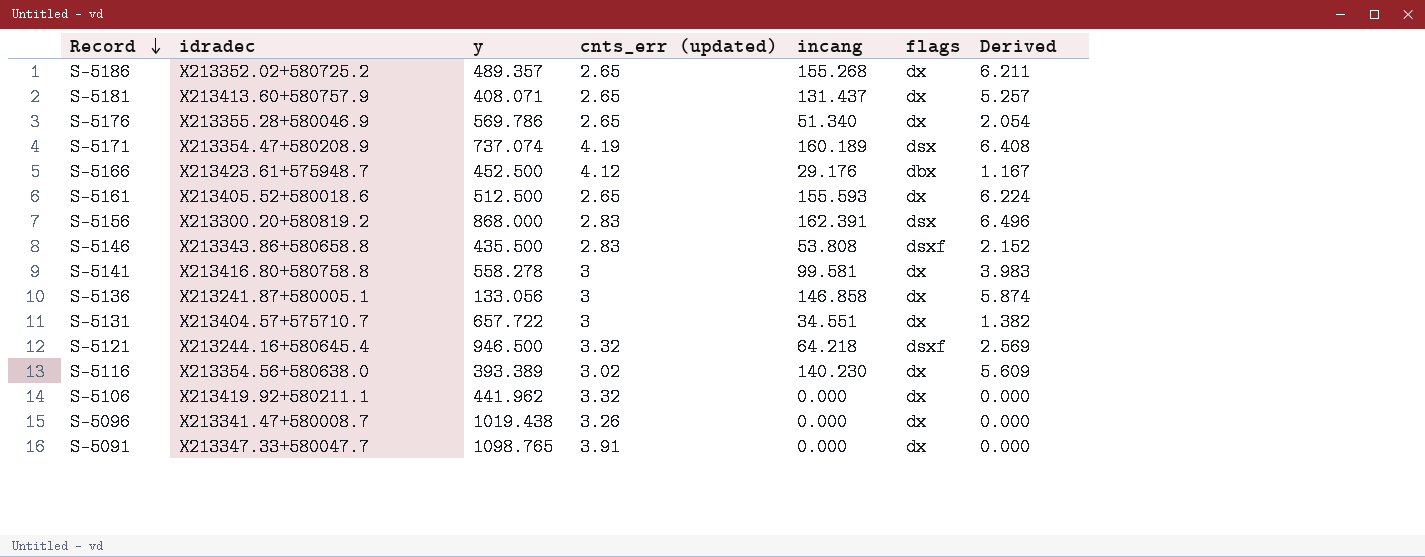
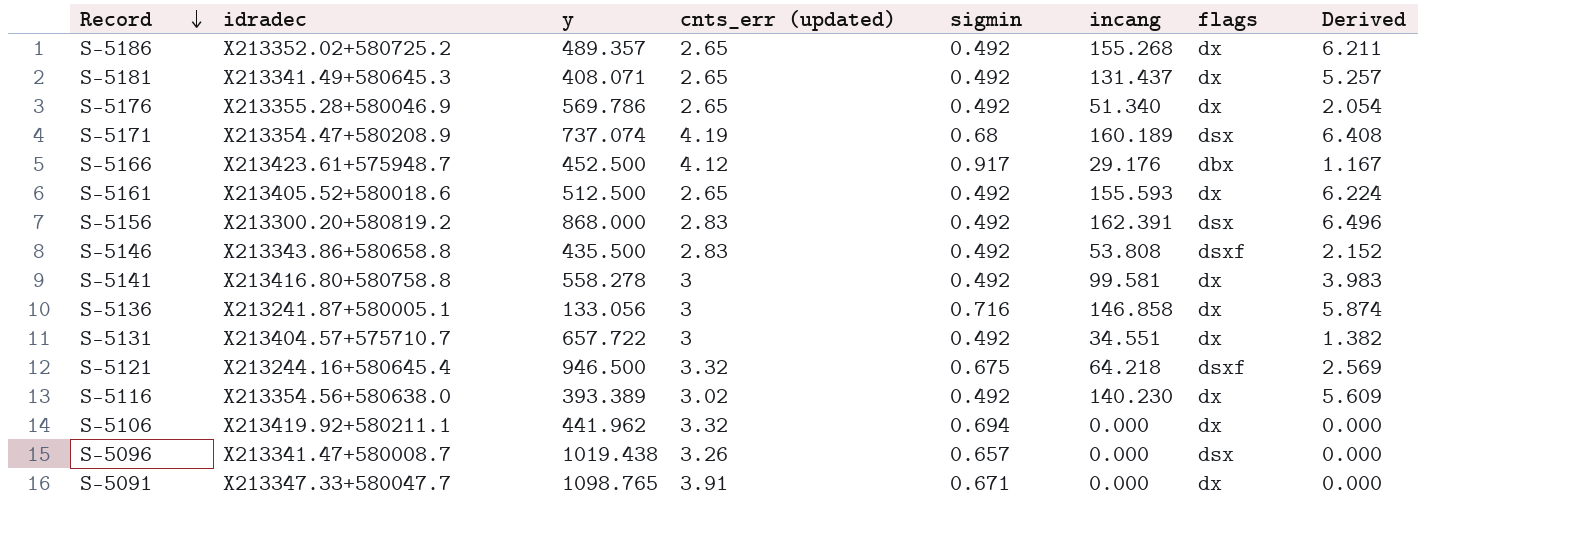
column sigmin | position: none -> 5
S-5181 | idradec: X213413.60+580757.9 -> X213341.49+580645.3
S-5096 | flags: dx -> dsx

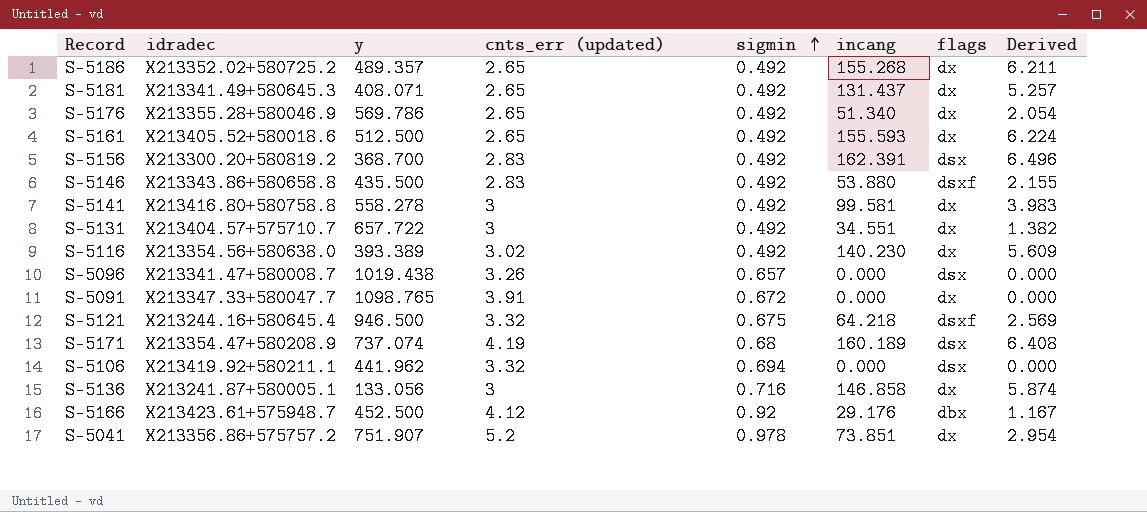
row order: Record descending -> sigmin ascending
S-5156 | y: 868.000 -> 368.700
S-5146 | incang: 53.808 -> 53.880
S-5146 | Derived: 2.152 -> 2.155
S-5091 | sigmin: 0.671 -> 0.672
S-5106 | flags: dx -> dsx
S-5166 | sigmin: 0.917 -> 0.92
row S-5041: none -> X213356.86+575757.2 | 751.907 | 5.2 | 0.978 | 73.851 | dx | 2.954

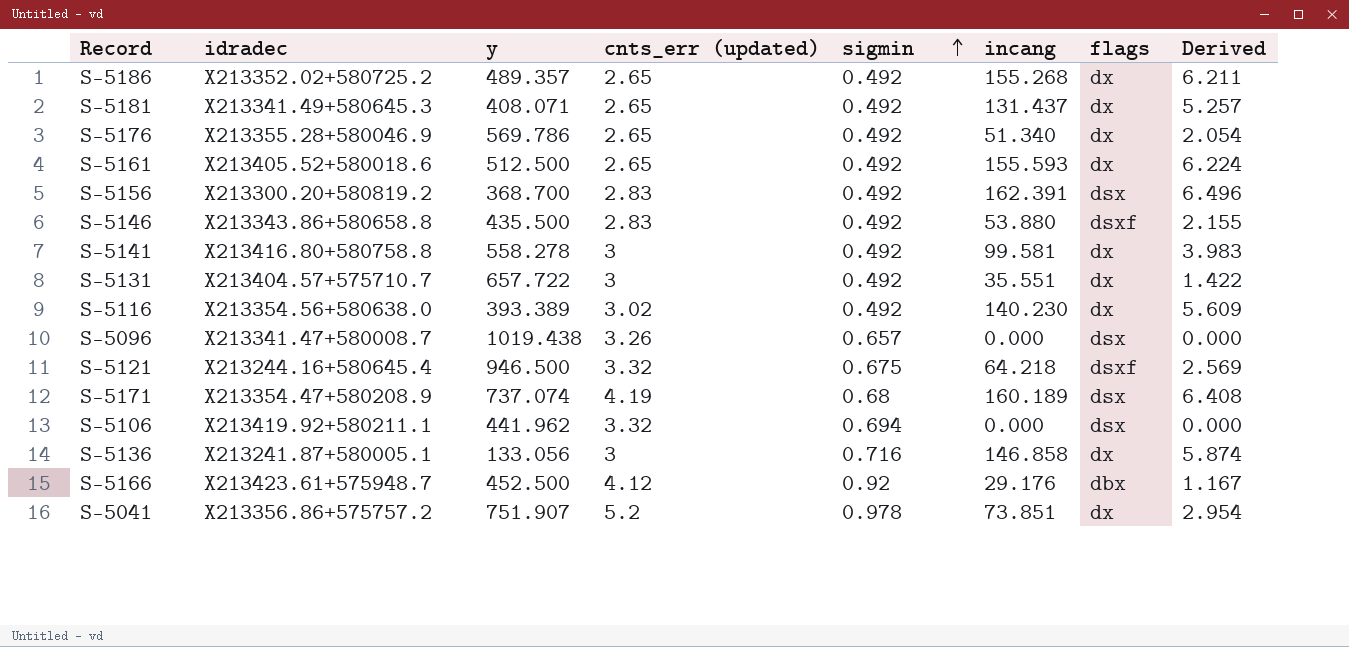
row S-5091: X213347.33+580047.7 | 1098.765 | 3.91 | 0.672 | 0.000 | dx | 0.000 -> none
S-5131 | incang: 34.551 -> 35.551
S-5131 | Derived: 1.382 -> 1.422

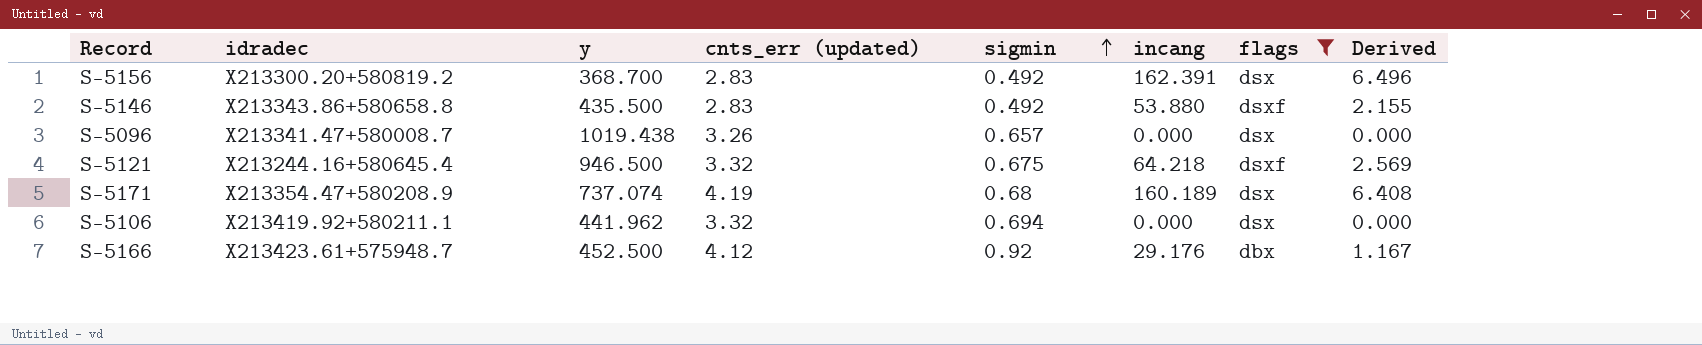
filter: none -> flags != dx

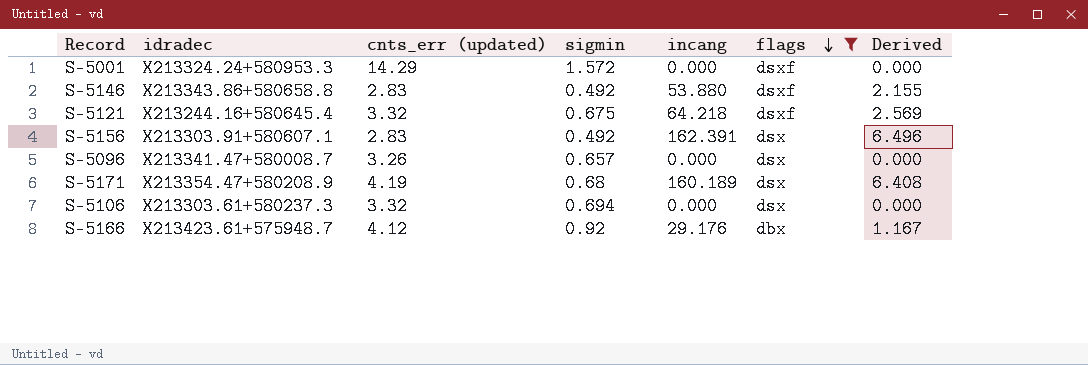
row order: sigmin ascending -> flags descending
column y | position: 3 -> none
row S-5001: none -> X213324.24+580953.3 | 14.29 | 1.572 | 0.000 | dsxf | 0.000
S-5156 | idradec: X213300.20+580819.2 -> X213303.91+580607.1
S-5106 | idradec: X213419.92+580211.1 -> X213303.61+580237.3

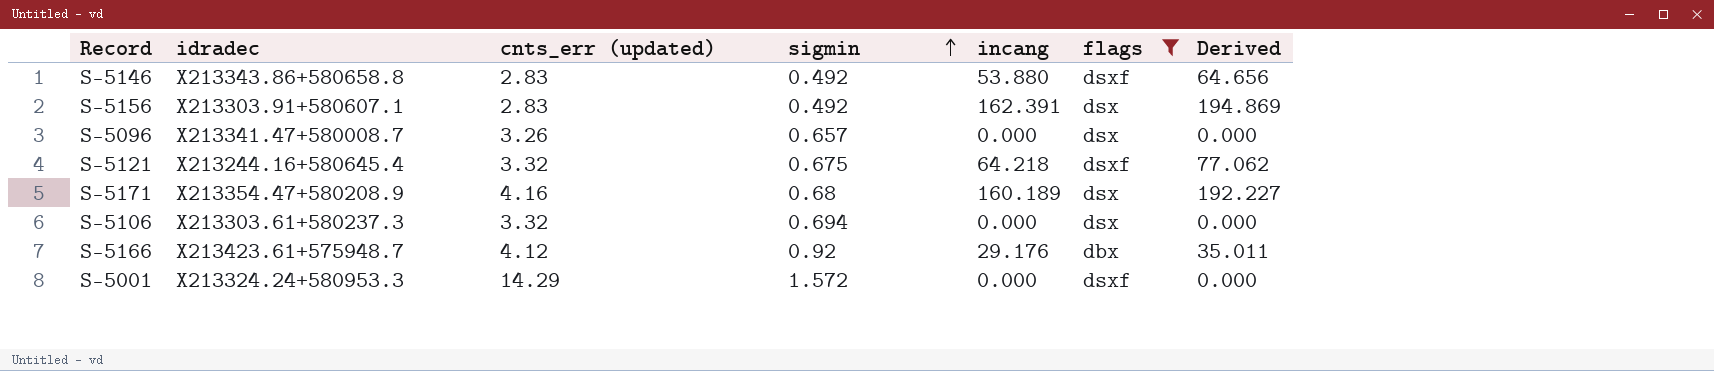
row order: flags descending -> sigmin ascending
column Derived | formula: [incang] * 0.04 -> [incang] * 1.2
S-5171 | cnts_err (updated): 4.19 -> 4.16

